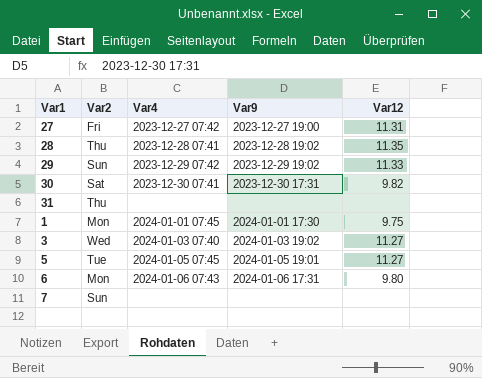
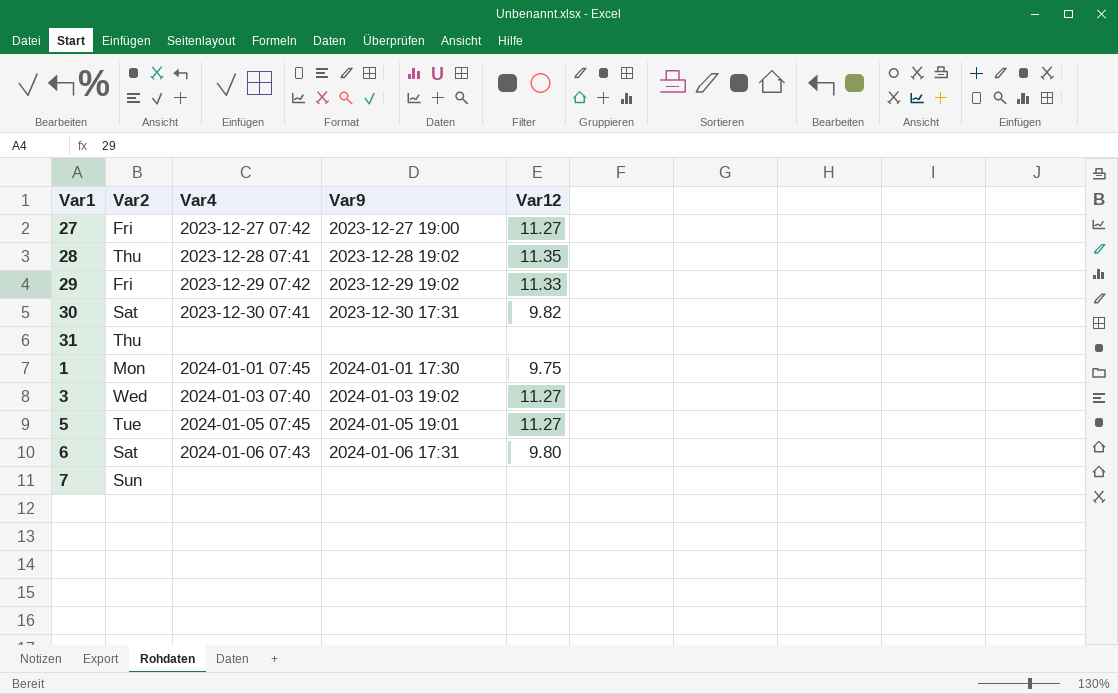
27 | Var12: 11.31 -> 11.27
29 | Var2: Sun -> Fri
6 | Var2: Mon -> Sat

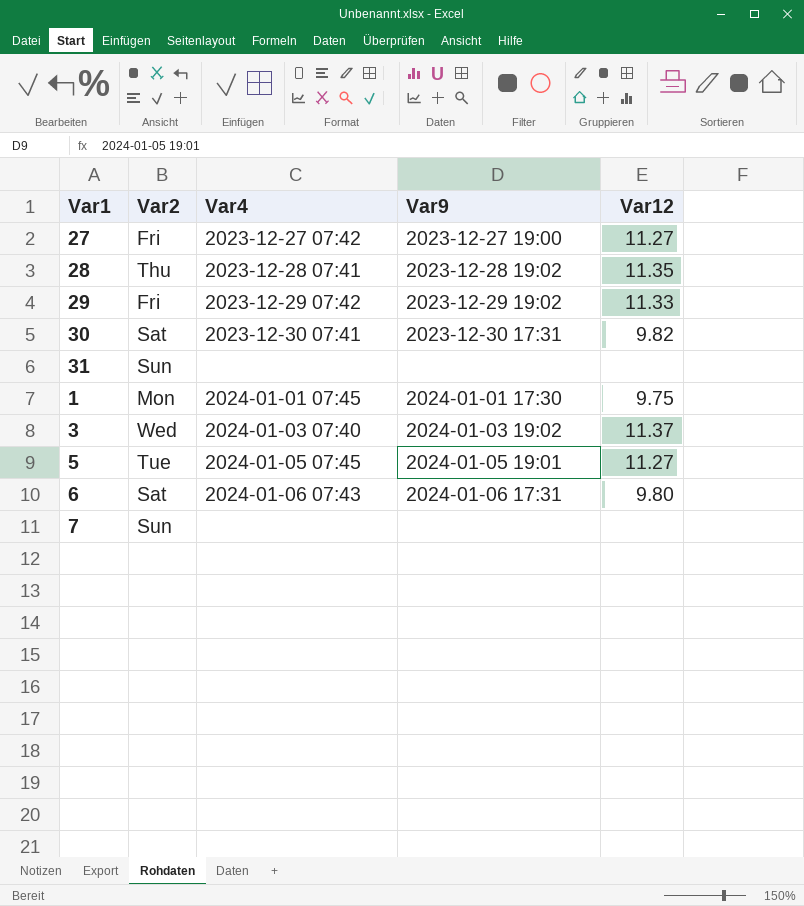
31 | Var2: Thu -> Sun
3 | Var12: 11.27 -> 11.37

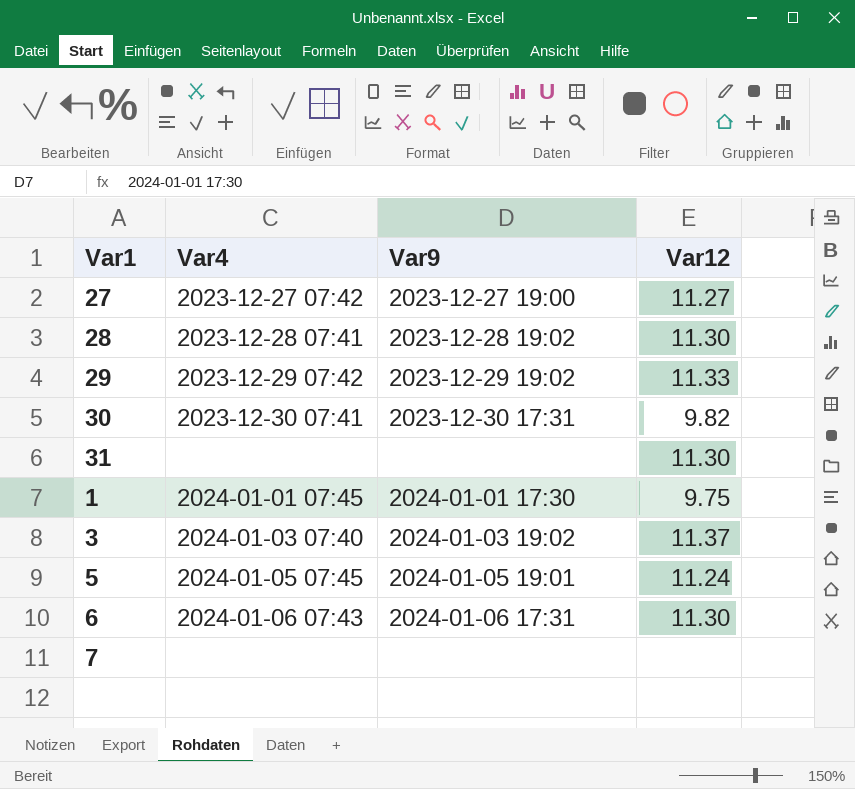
column Var2 | position: 2 -> none
28 | Var12: 11.35 -> 11.30
31 | Var12: none -> 11.30
5 | Var12: 11.27 -> 11.24
6 | Var12: 9.80 -> 11.30

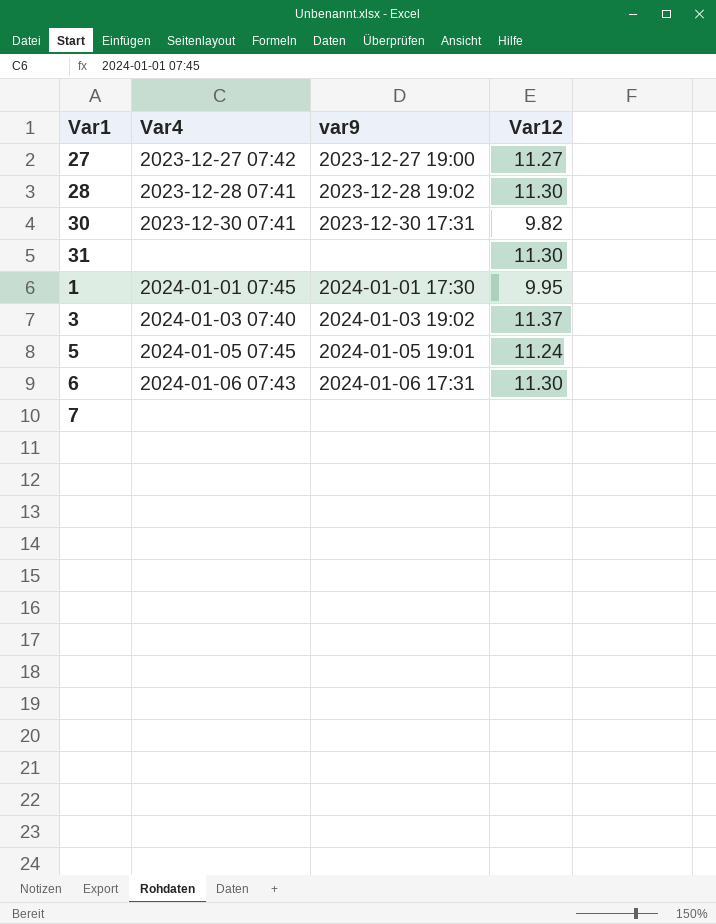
column name: Var9 -> var9
row 29: 2023-12-29 07:42 | 2023-12-29 19:02 | 11.33 -> none
1 | Var12: 9.75 -> 9.95

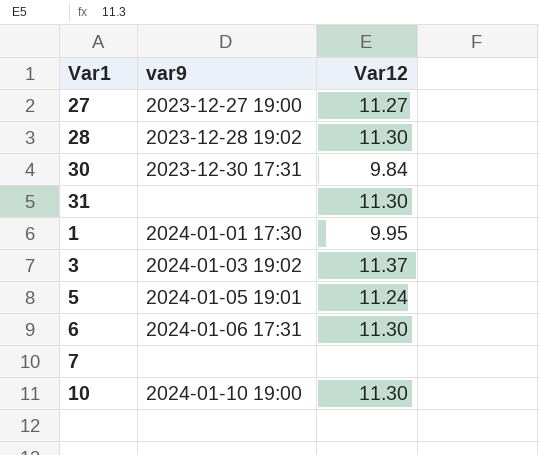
column Var4 | position: 2 -> none
30 | Var12: 9.82 -> 9.84
row 10: none -> 2024-01-10 19:00 | 11.30

